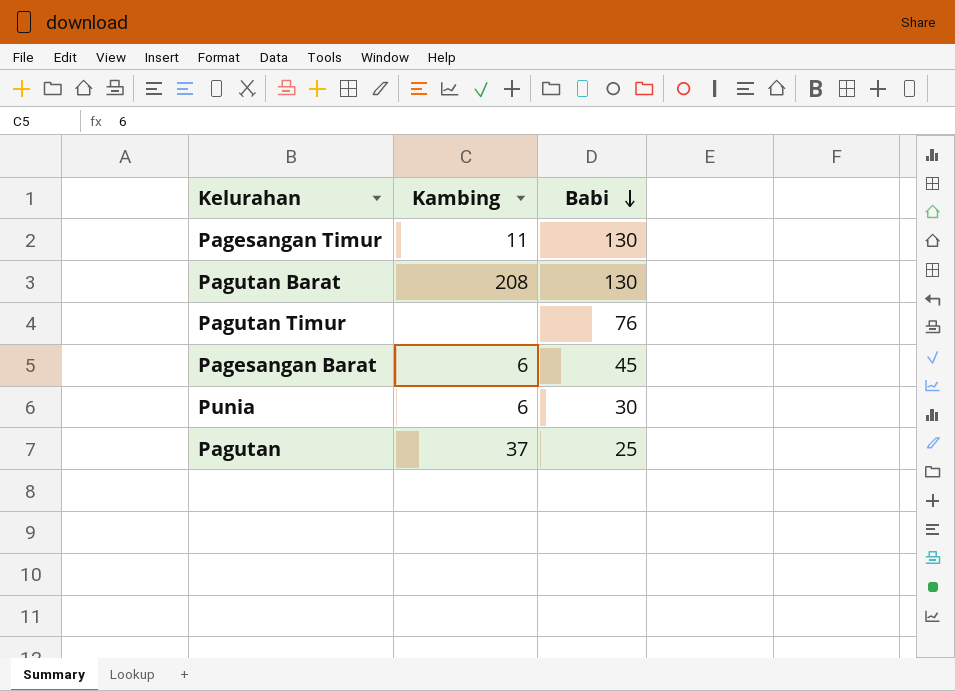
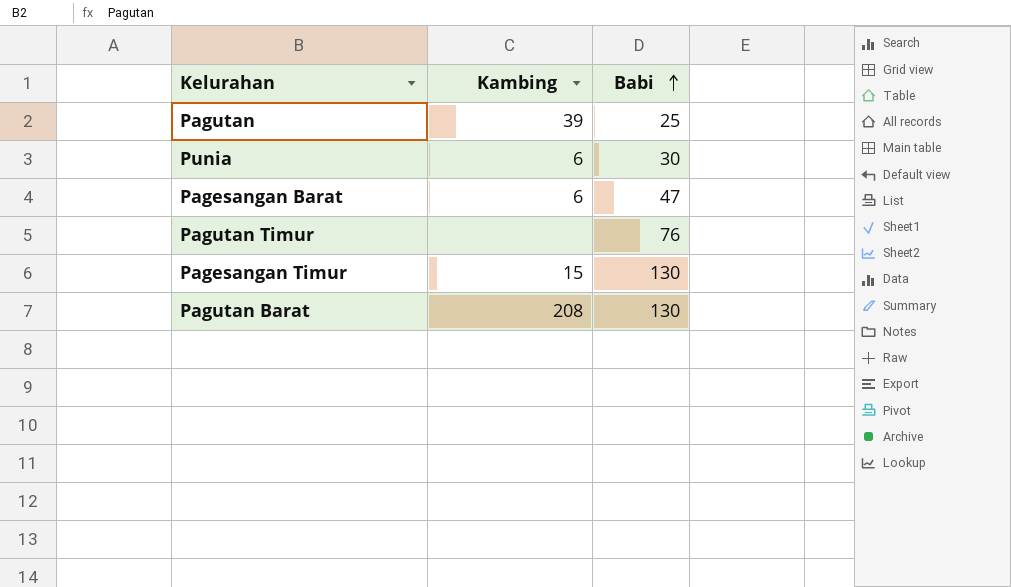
row order: Babi descending -> Babi ascending
Pagutan | Kambing: 37 -> 39
Pagesangan Barat | Babi: 45 -> 47
Pagesangan Timur | Kambing: 11 -> 15

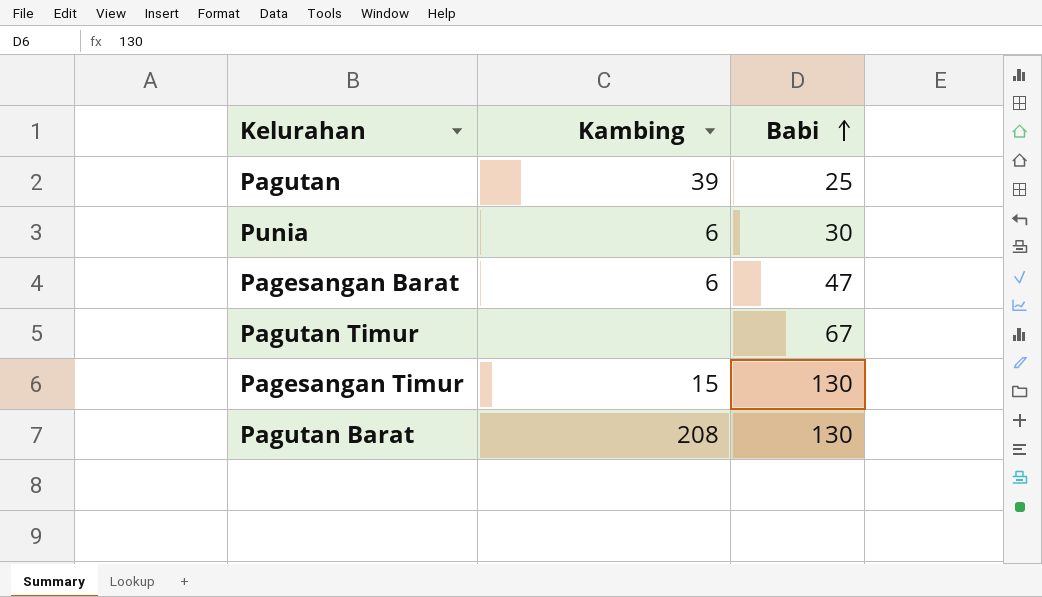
Pagutan Timur | Babi: 76 -> 67

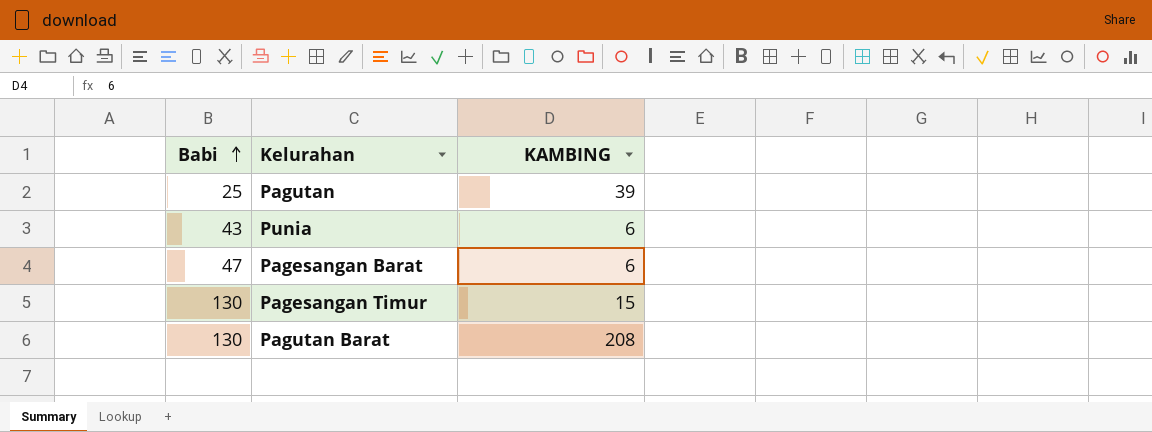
column Babi | position: 3 -> 1
column name: Kambing -> KAMBING
row Pagutan Timur: none | 67 -> none
Punia | Babi: 30 -> 43

